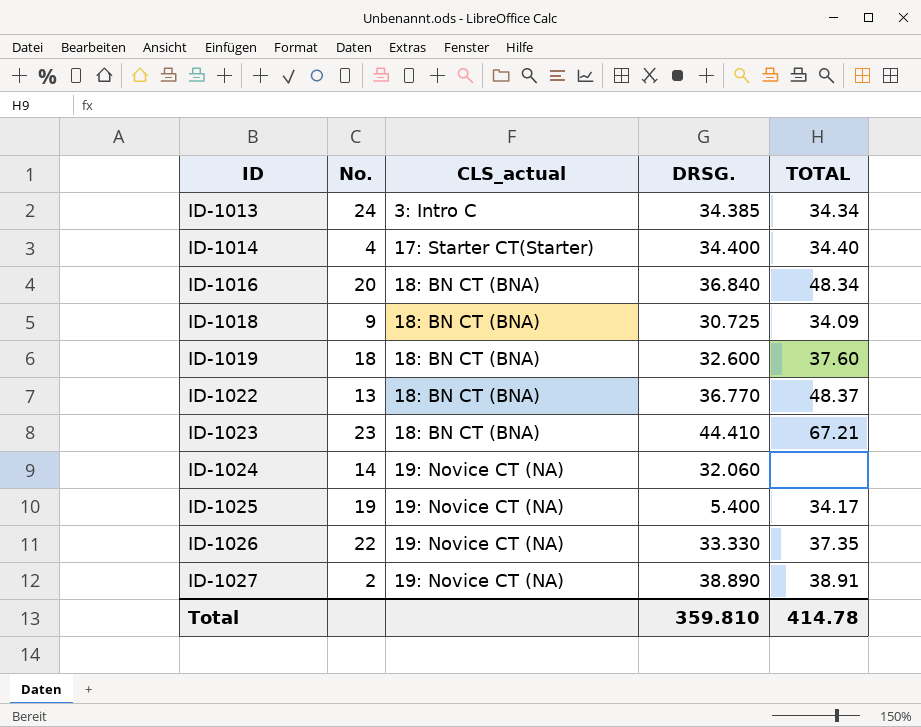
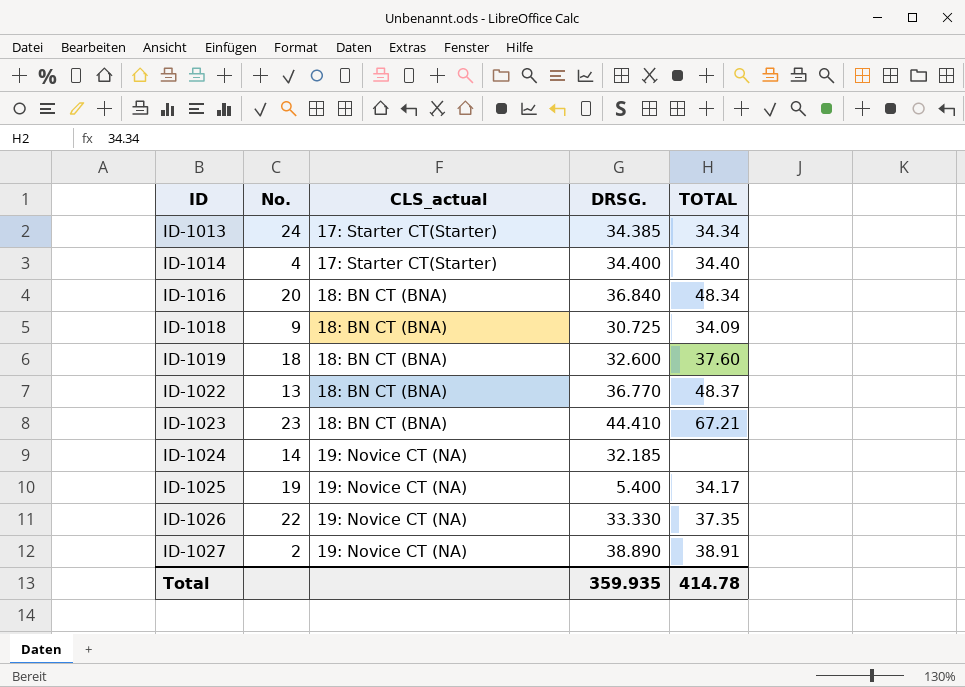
ID-1013 | CLS_actual: 3: Intro C -> 17: Starter CT(Starter)
ID-1024 | DRSG.: 32.060 -> 32.185
Total | DRSG.: 359.810 -> 359.935

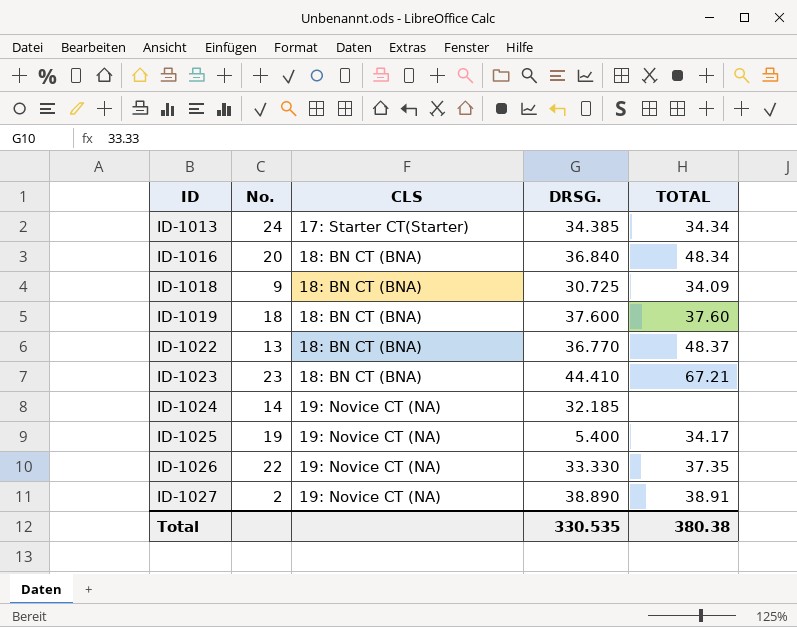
column name: CLS_actual -> CLS
row ID-1014: 4 | 17: Starter CT(Starter) | 34.400 | 34.40 -> none
ID-1019 | DRSG.: 32.600 -> 37.600
Total | DRSG.: 359.935 -> 330.535
Total | TOTAL: 414.78 -> 380.38

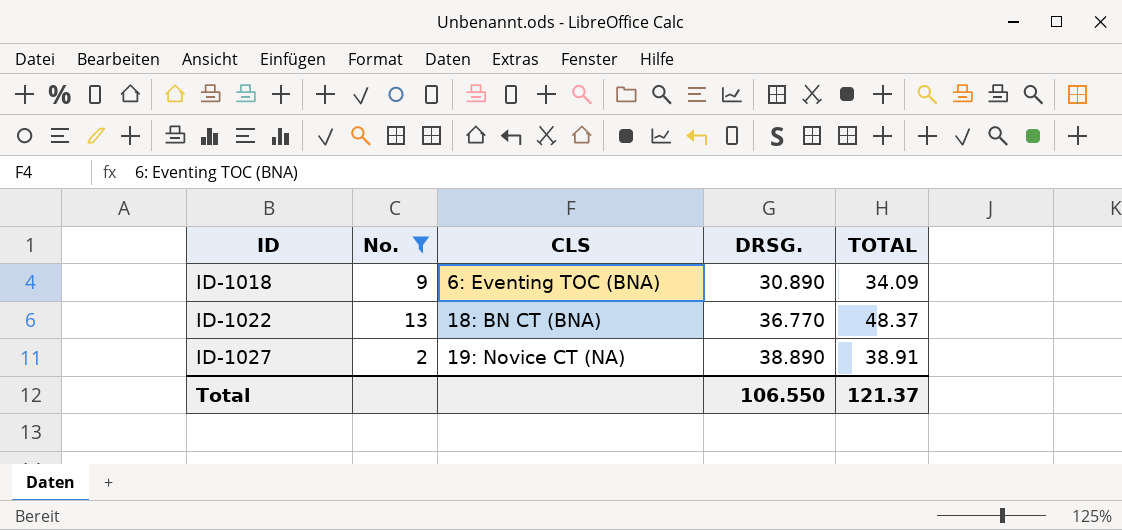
filter: none -> No. <= 13
ID-1018 | CLS: 18: BN CT (BNA) -> 6: Eventing TOC (BNA)
ID-1018 | DRSG.: 30.725 -> 30.890
Total | DRSG.: 330.535 -> 106.550
Total | TOTAL: 380.38 -> 121.37

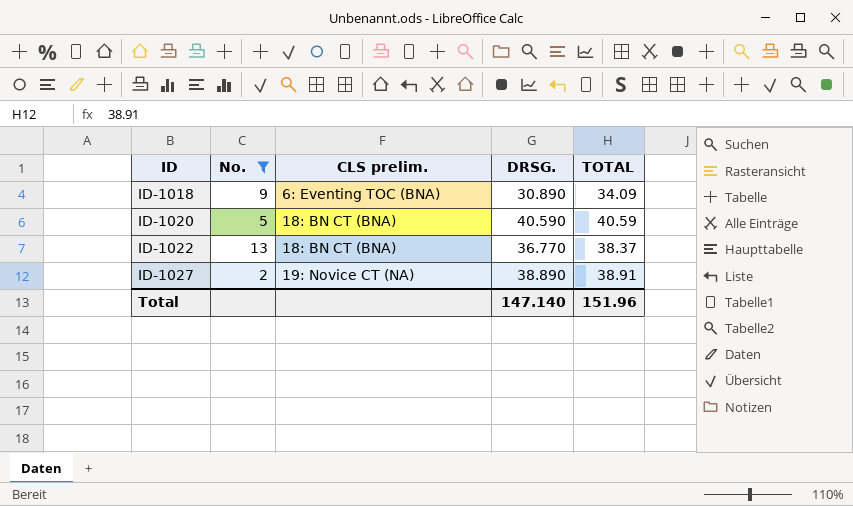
column name: CLS -> CLS prelim.
row ID-1020: none -> 5 | 18: BN CT (BNA) | 40.590 | 40.59
ID-1022 | TOTAL: 48.37 -> 38.37
Total | DRSG.: 106.550 -> 147.140
Total | TOTAL: 121.37 -> 151.96

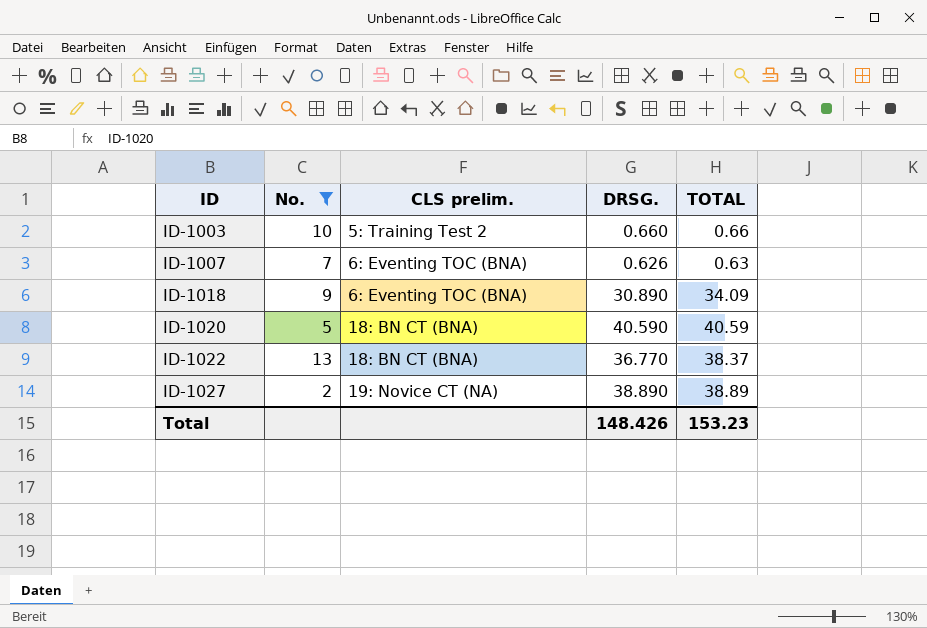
row ID-1003: none -> 10 | 5: Training Test 2 | 0.660 | 0.66
row ID-1007: none -> 7 | 6: Eventing TOC (BNA) | 0.626 | 0.63
ID-1027 | TOTAL: 38.91 -> 38.89
Total | DRSG.: 147.140 -> 148.426
Total | TOTAL: 151.96 -> 153.23

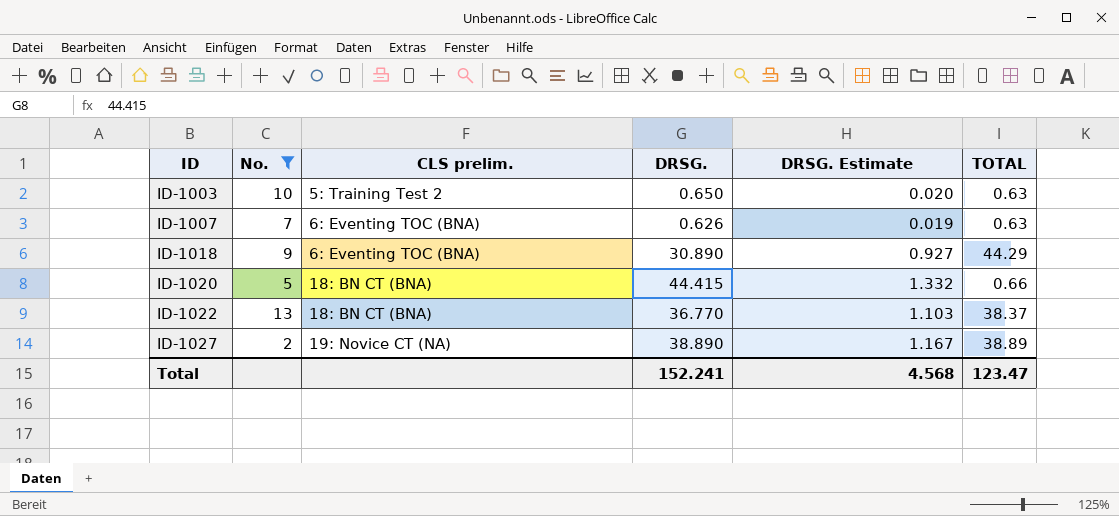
column DRSG. Estimate | formula: none -> [DRSG.] * 0.03
ID-1003 | DRSG.: 0.660 -> 0.650
ID-1003 | TOTAL: 0.66 -> 0.63
ID-1018 | TOTAL: 34.09 -> 44.29
ID-1020 | DRSG.: 40.590 -> 44.415
ID-1020 | TOTAL: 40.59 -> 0.66
Total | DRSG.: 148.426 -> 152.241
Total | TOTAL: 153.23 -> 123.47

